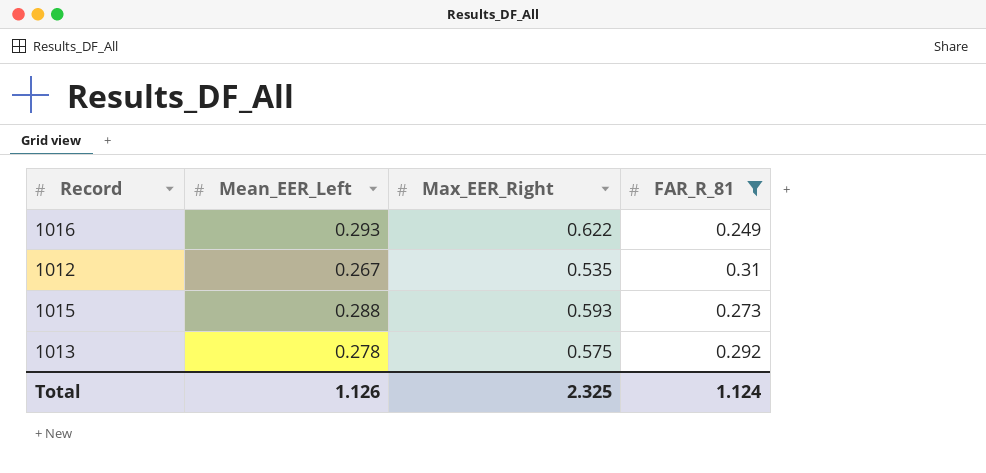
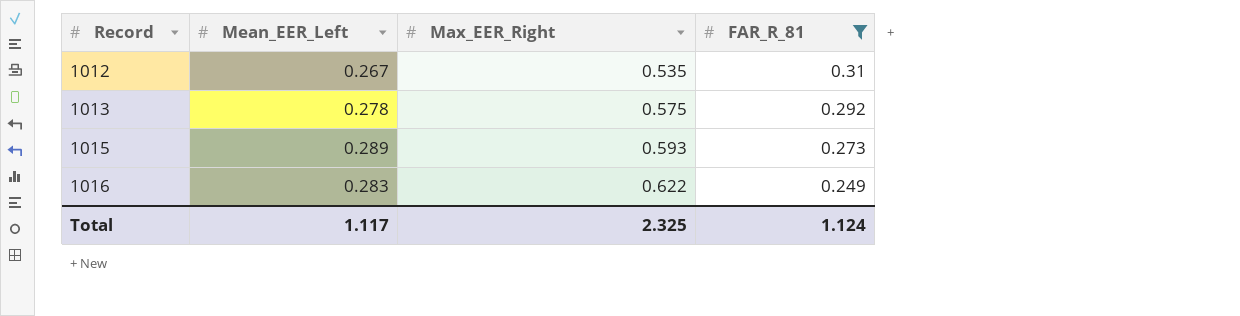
row order: none -> Record ascending
1015 | Mean_EER_Left: 0.288 -> 0.289
1016 | Mean_EER_Left: 0.293 -> 0.283
Total | Mean_EER_Left: 1.126 -> 1.117

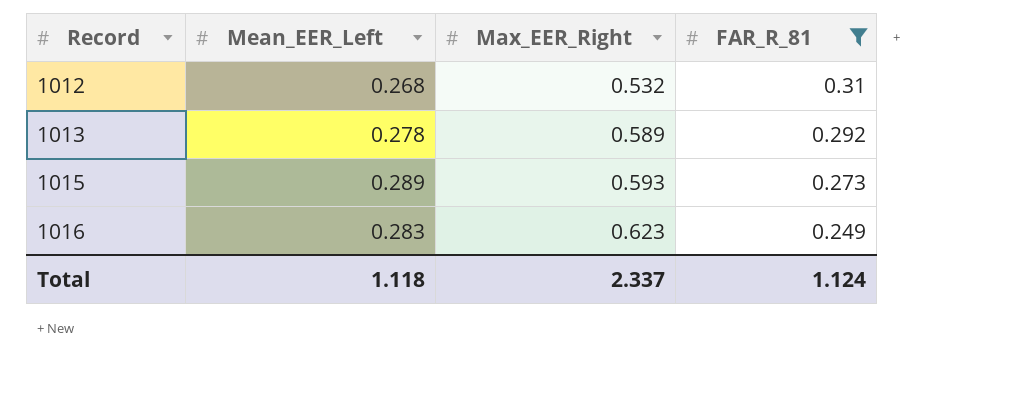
1012 | Mean_EER_Left: 0.267 -> 0.268
1012 | Max_EER_Right: 0.535 -> 0.532
1013 | Max_EER_Right: 0.575 -> 0.589
1016 | Max_EER_Right: 0.622 -> 0.623
Total | Mean_EER_Left: 1.117 -> 1.118
Total | Max_EER_Right: 2.325 -> 2.337

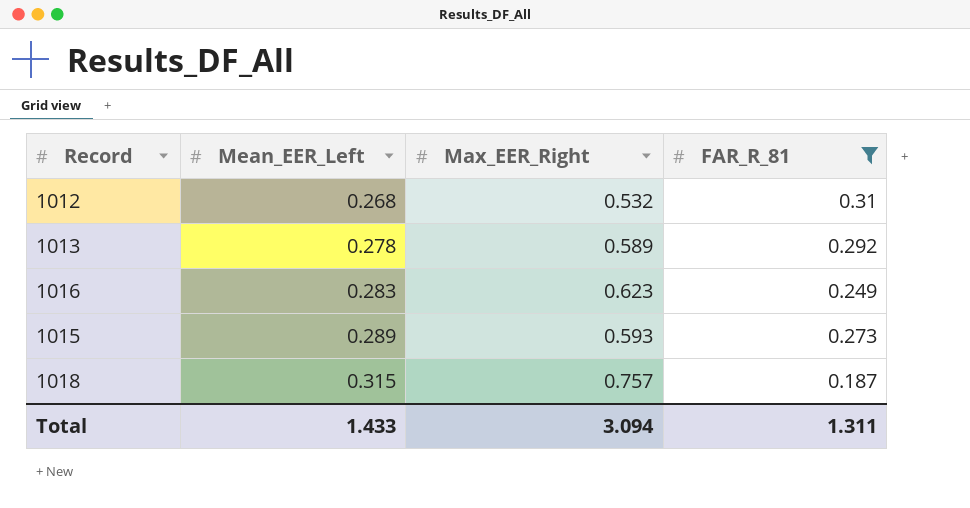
row order: Record ascending -> Mean_EER_Left ascending
row 1018: none -> 0.315 | 0.757 | 0.187
Total | Mean_EER_Left: 1.118 -> 1.433
Total | Max_EER_Right: 2.337 -> 3.094
Total | FAR_R_81: 1.124 -> 1.311

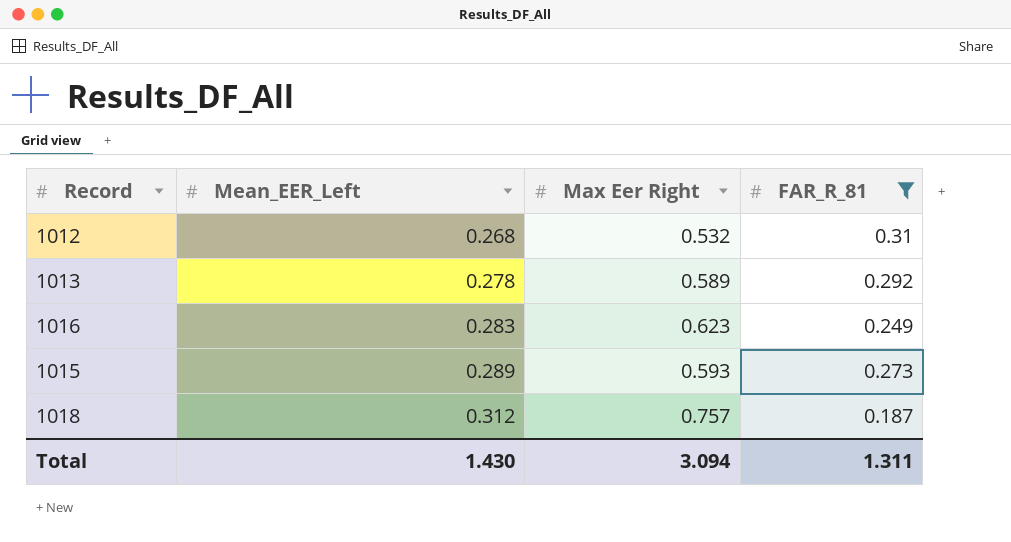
column name: Max_EER_Right -> Max Eer Right
1018 | Mean_EER_Left: 0.315 -> 0.312
Total | Mean_EER_Left: 1.433 -> 1.430

